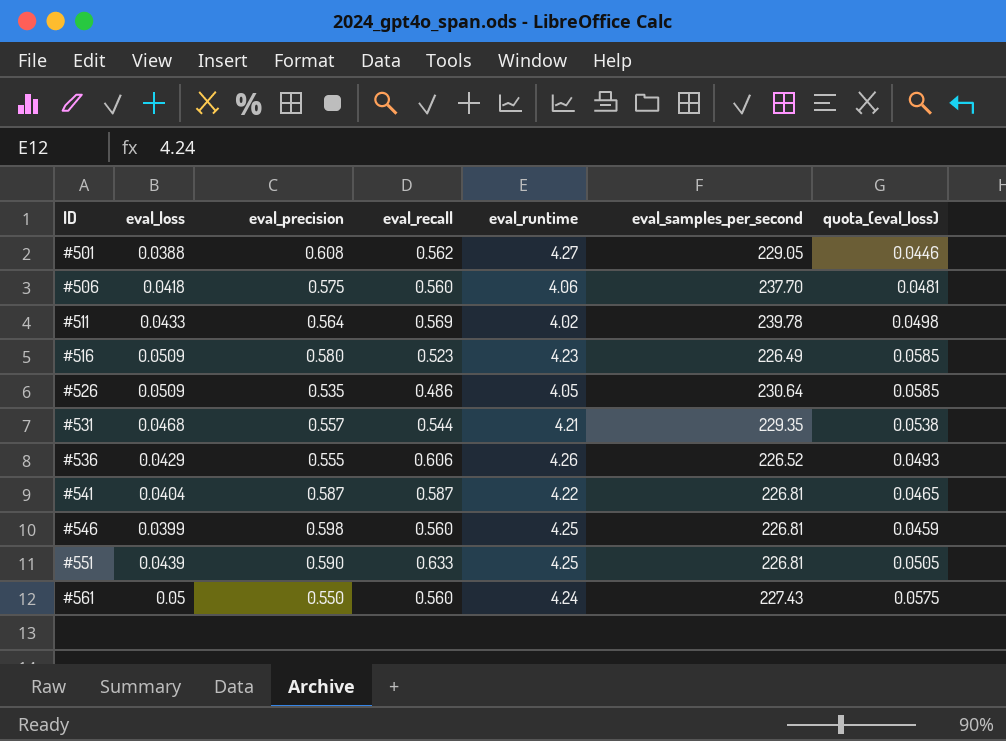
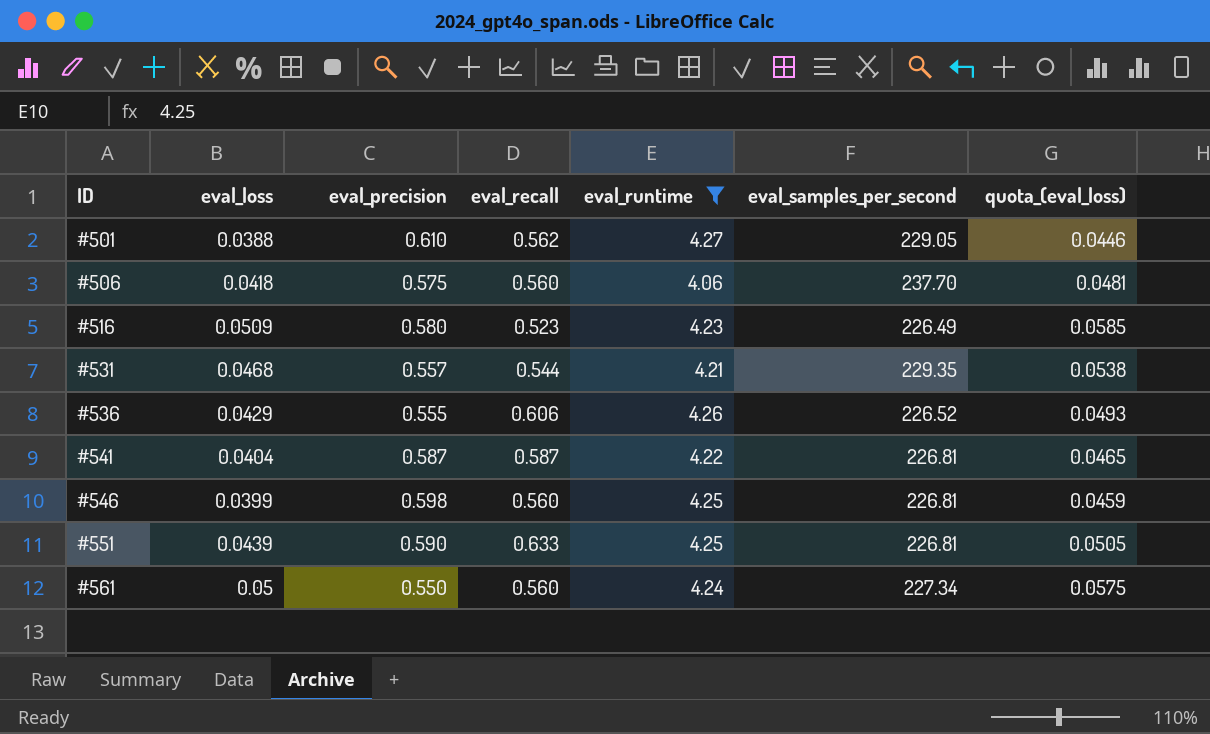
filter: none -> eval_runtime >= 4.06
#501 | eval_precision: 0.608 -> 0.610
#561 | eval_samples_per_second: 227.43 -> 227.34

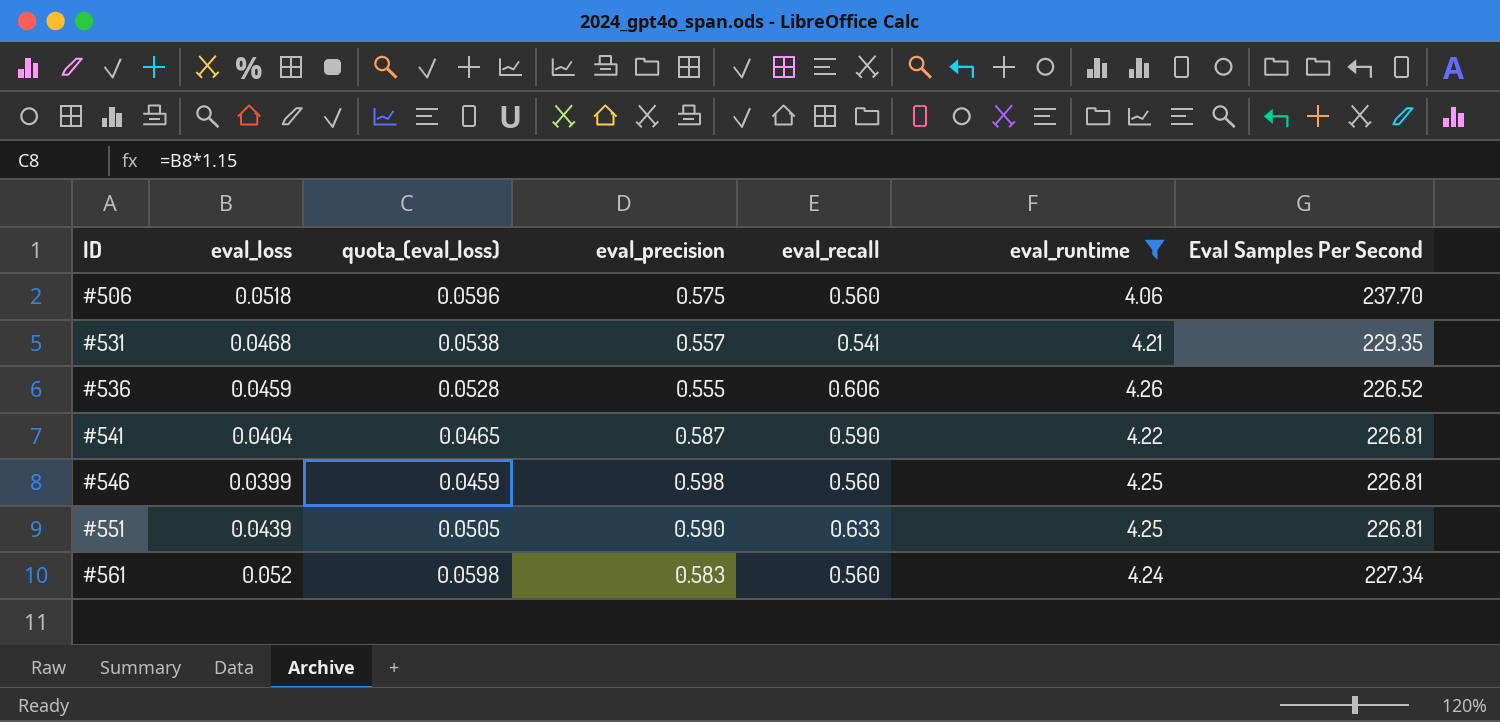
column quota_(eval_loss) | position: 7 -> 3
column name: eval_samples_per_second -> Eval Samples Per Second
row #501: 0.0388 | 0.610 | 0.562 | 4.27 | 229.05 | 0.0446 -> none
row #516: 0.0509 | 0.580 | 0.523 | 4.23 | 226.49 | 0.0585 -> none
#506 | eval_loss: 0.0418 -> 0.0518
#506 | quota_(eval_loss): 0.0481 -> 0.0596
#531 | eval_recall: 0.544 -> 0.541
#536 | eval_loss: 0.0429 -> 0.0459
#536 | quota_(eval_loss): 0.0493 -> 0.0528
#541 | eval_recall: 0.587 -> 0.590
#561 | eval_loss: 0.05 -> 0.052
#561 | quota_(eval_loss): 0.0575 -> 0.0598
#561 | eval_precision: 0.550 -> 0.583

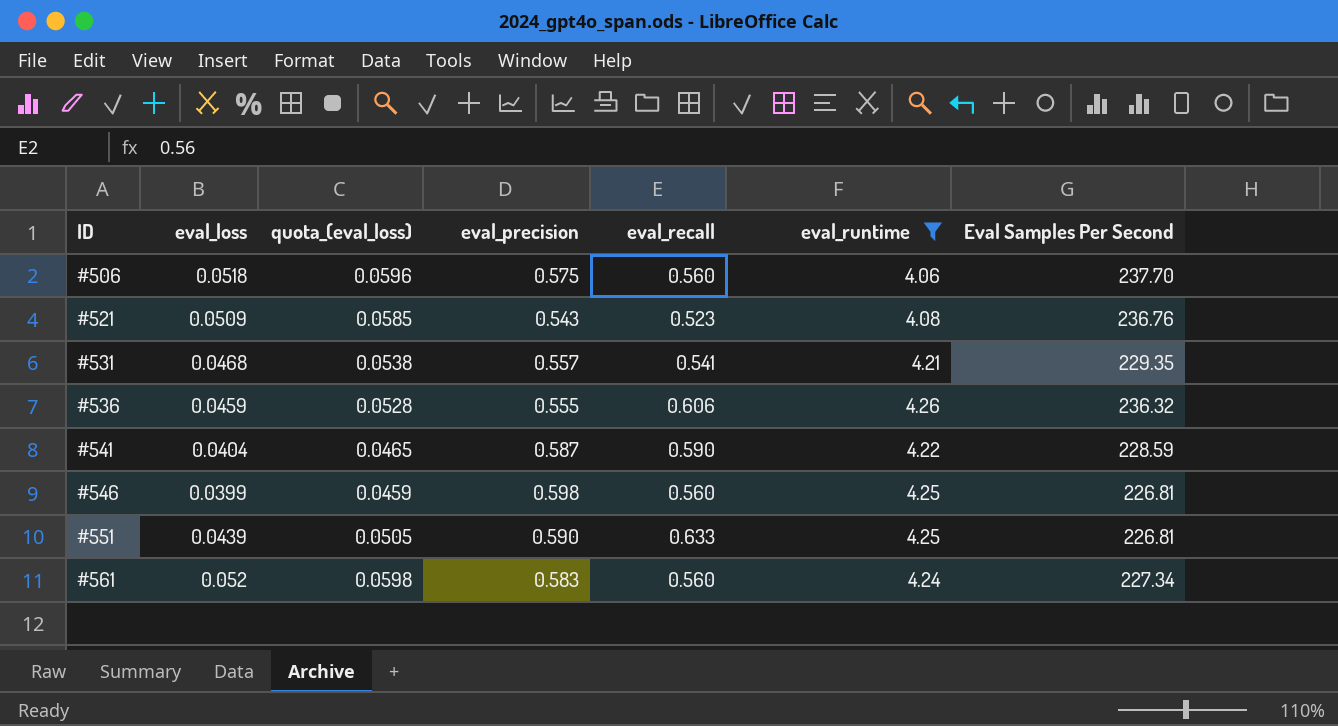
row #521: none -> 0.0509 | 0.0585 | 0.543 | 0.523 | 4.08 | 236.76
#536 | Eval Samples Per Second: 226.52 -> 236.32
#541 | Eval Samples Per Second: 226.81 -> 228.59

